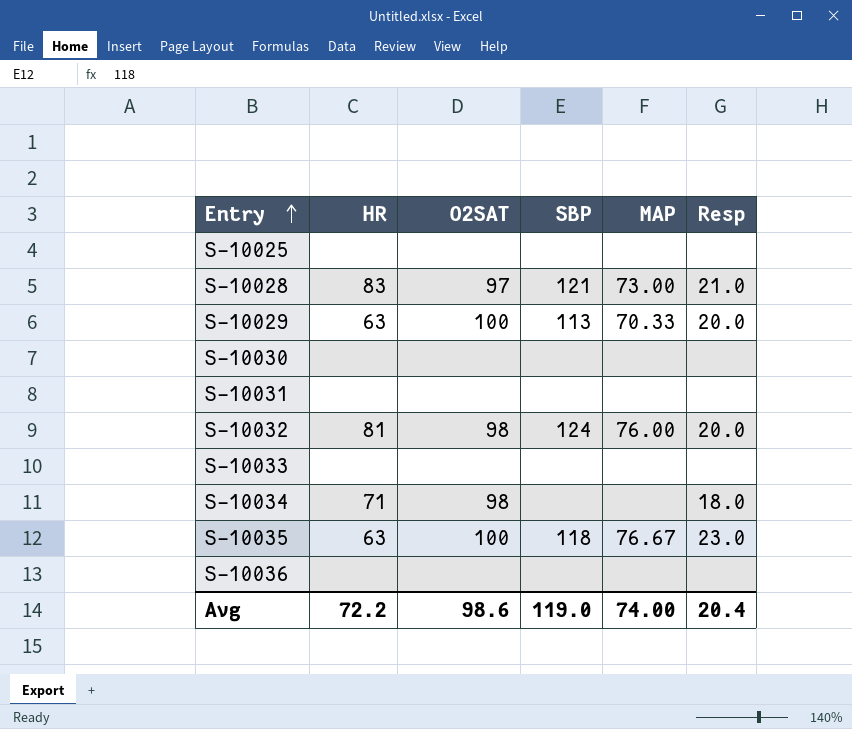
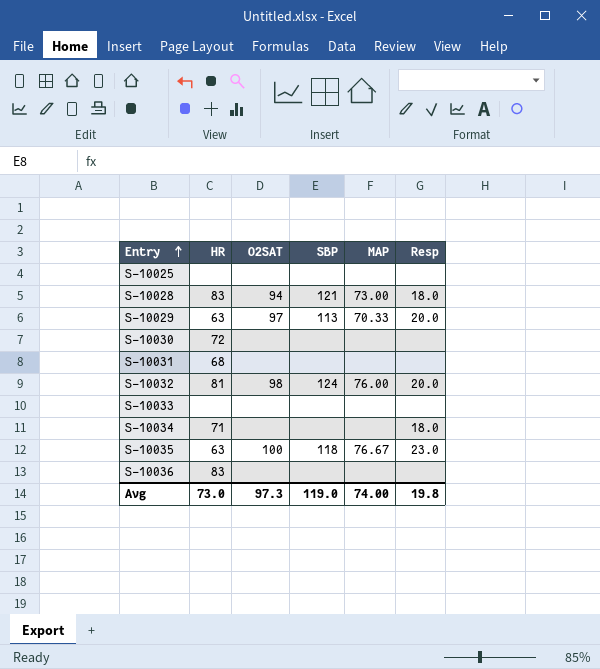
S-10028 | O2SAT: 97 -> 94
S-10028 | Resp: 21.0 -> 18.0
S-10029 | O2SAT: 100 -> 97
S-10030 | HR: none -> 72
S-10031 | HR: none -> 68
S-10034 | O2SAT: 98 -> none
S-10036 | HR: none -> 83
Avg | HR: 72.2 -> 73.0
Avg | O2SAT: 98.6 -> 97.3
Avg | Resp: 20.4 -> 19.8

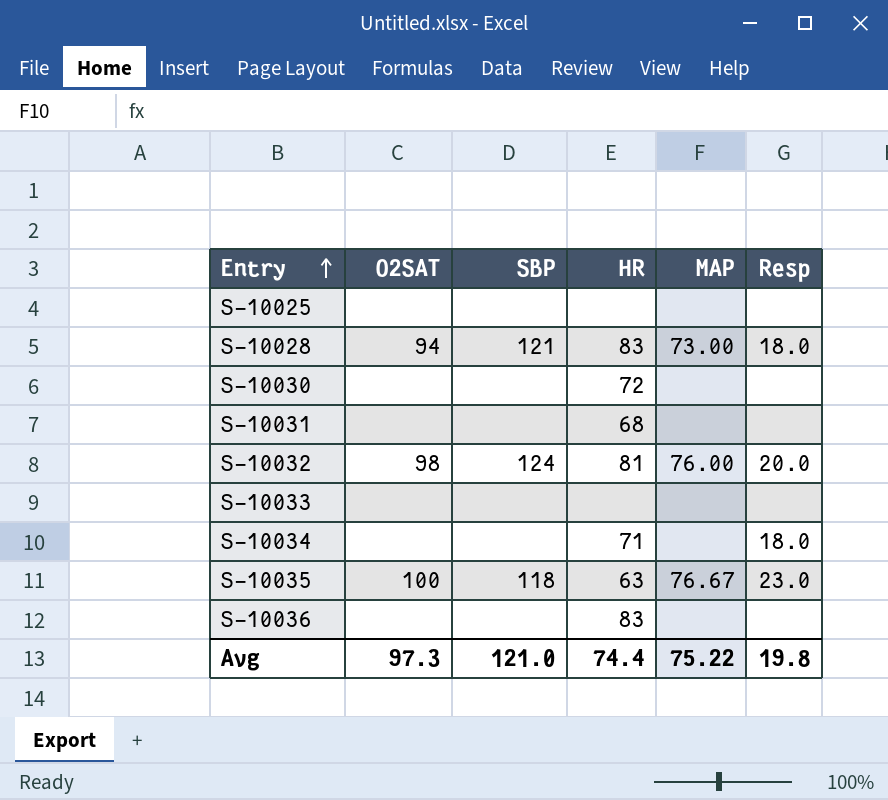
column HR | position: 2 -> 4
row S-10029: 63 | 97 | 113 | 70.33 | 20.0 -> none
Avg | SBP: 119.0 -> 121.0
Avg | HR: 73.0 -> 74.4
Avg | MAP: 74.00 -> 75.22

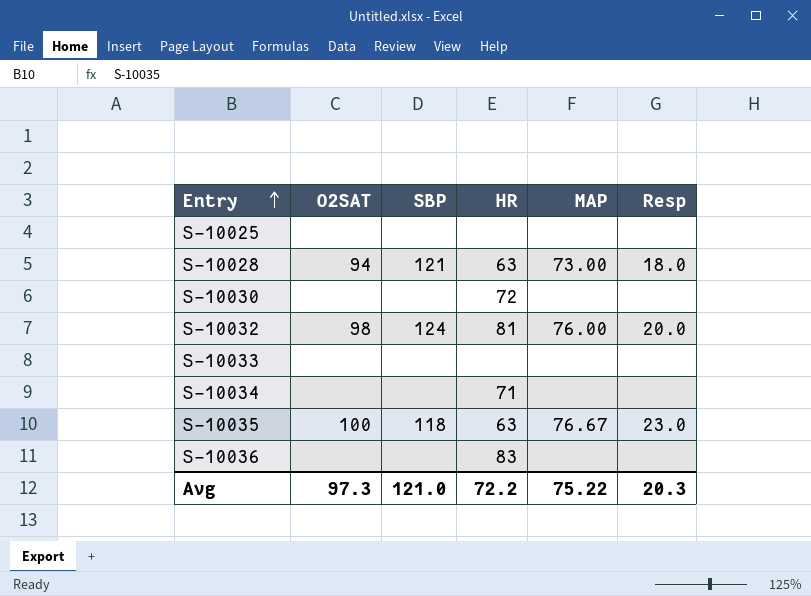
row S-10031: none | none | 68 | none | none -> none
S-10028 | HR: 83 -> 63
S-10034 | Resp: 18.0 -> none
Avg | HR: 74.4 -> 72.2
Avg | Resp: 19.8 -> 20.3

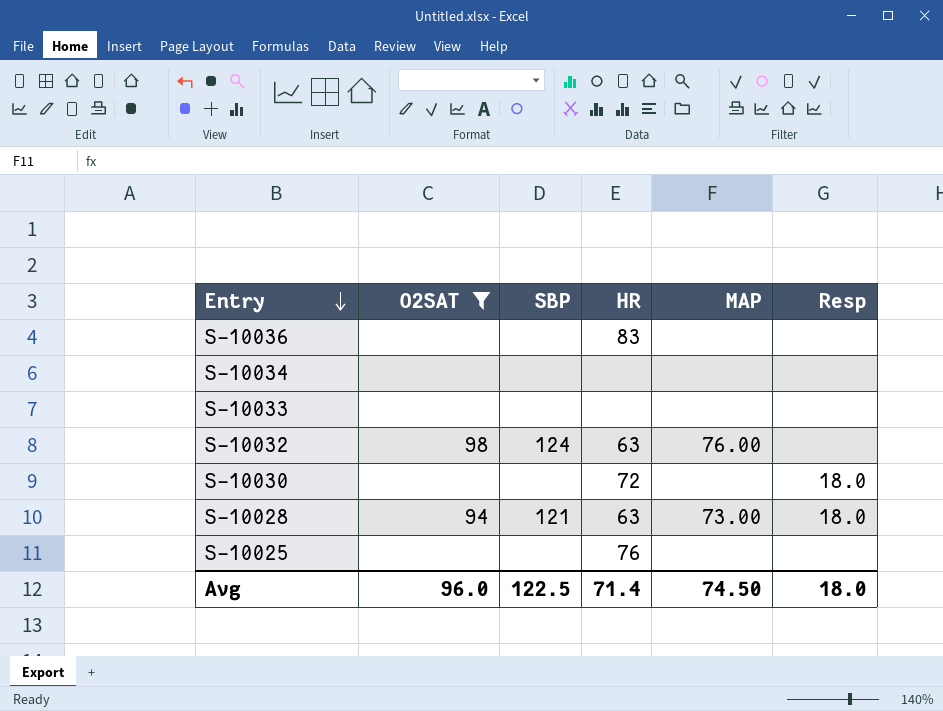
filter: none -> O2SAT != 100
row order: Entry ascending -> Entry descending
S-10034 | HR: 71 -> none
S-10032 | HR: 81 -> 63
S-10032 | Resp: 20.0 -> none
S-10030 | Resp: none -> 18.0
S-10025 | HR: none -> 76
Avg | O2SAT: 97.3 -> 96.0
Avg | SBP: 121.0 -> 122.5
Avg | HR: 72.2 -> 71.4
Avg | MAP: 75.22 -> 74.50
Avg | Resp: 20.3 -> 18.0

